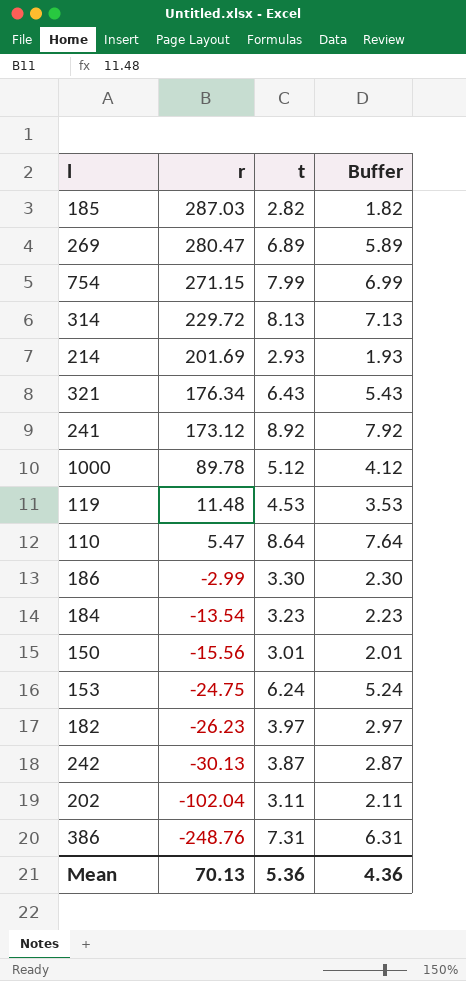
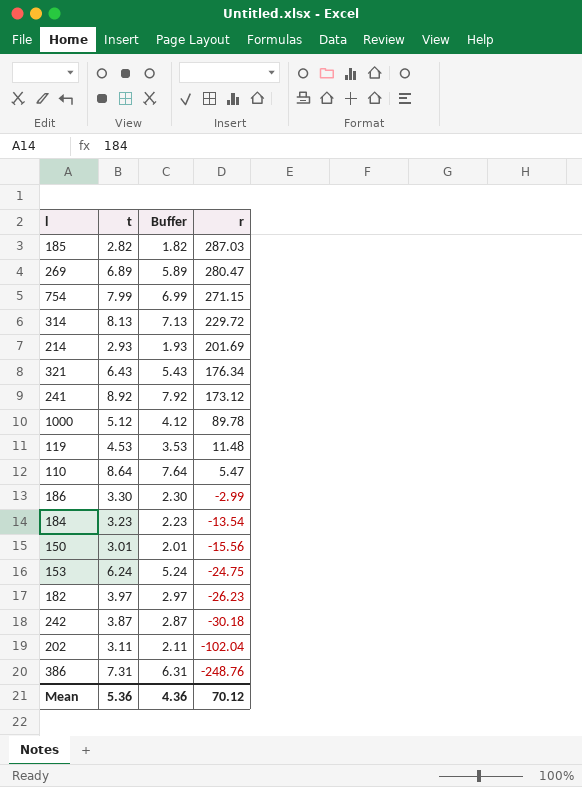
column r | position: 2 -> 4
242 | r: -30.13 -> -30.18
Mean | r: 70.13 -> 70.12

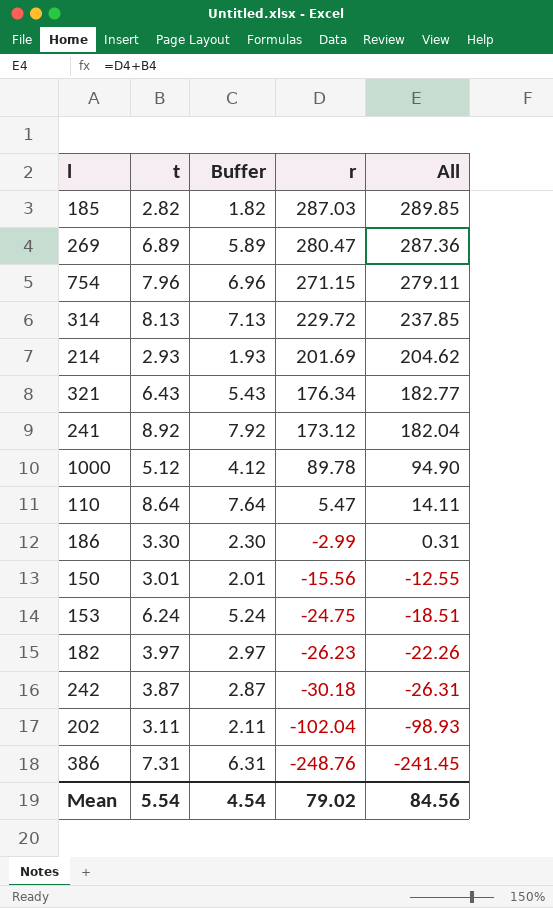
column All | formula: none -> [t] + [r]
row 119: 4.53 | 3.53 | 11.48 -> none
row 184: 3.23 | 2.23 | -13.54 -> none
754 | t: 7.99 -> 7.96
754 | Buffer: 6.99 -> 6.96
Mean | t: 5.36 -> 5.54
Mean | Buffer: 4.36 -> 4.54
Mean | r: 70.12 -> 79.02

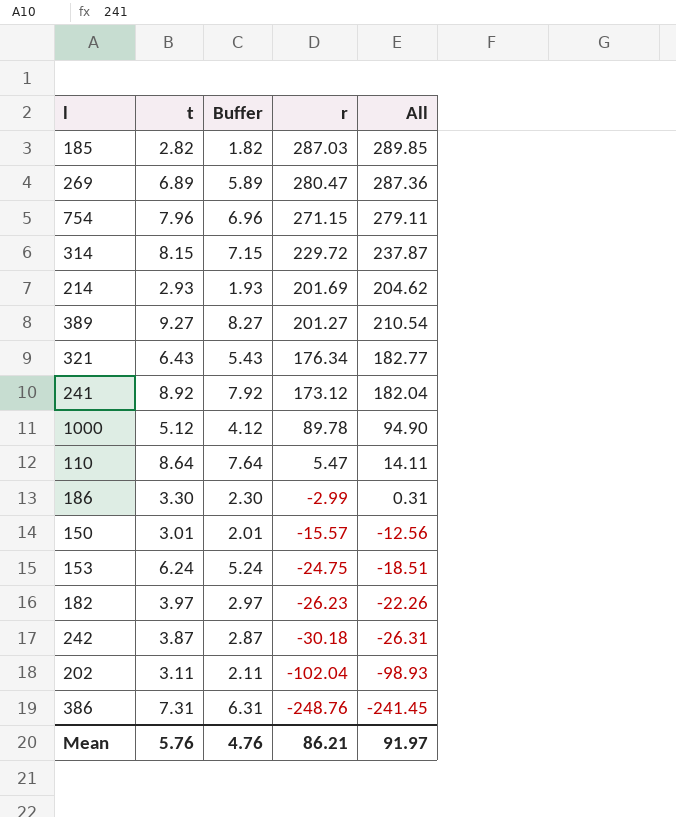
314 | t: 8.13 -> 8.15
314 | Buffer: 7.13 -> 7.15
314 | All: 237.85 -> 237.87
row 389: none -> 9.27 | 8.27 | 201.27 | 210.54
150 | r: -15.56 -> -15.57
150 | All: -12.55 -> -12.56
Mean | t: 5.54 -> 5.76
Mean | Buffer: 4.54 -> 4.76
Mean | r: 79.02 -> 86.21
Mean | All: 84.56 -> 91.97

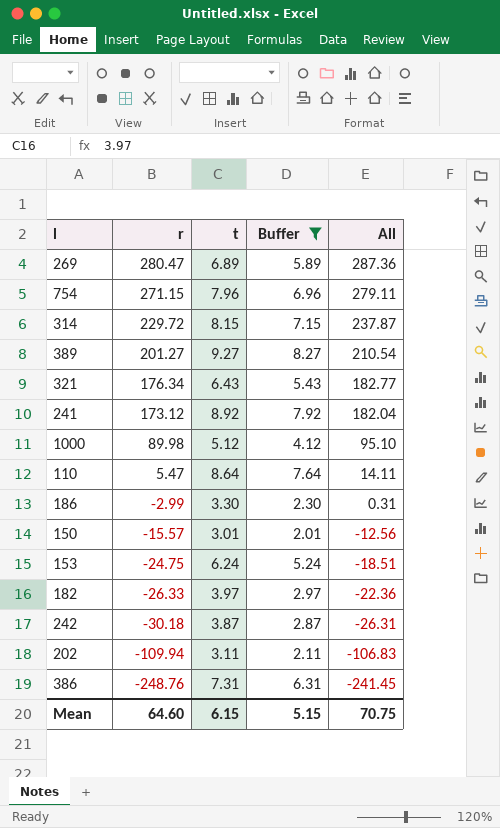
filter: none -> Buffer >= 2.01
column r | position: 4 -> 2
1000 | r: 89.78 -> 89.98
1000 | All: 94.90 -> 95.10
182 | r: -26.23 -> -26.33
182 | All: -22.26 -> -22.36
202 | r: -102.04 -> -109.94
202 | All: -98.93 -> -106.83
Mean | r: 86.21 -> 64.60
Mean | t: 5.76 -> 6.15
Mean | Buffer: 4.76 -> 5.15
Mean | All: 91.97 -> 70.75

